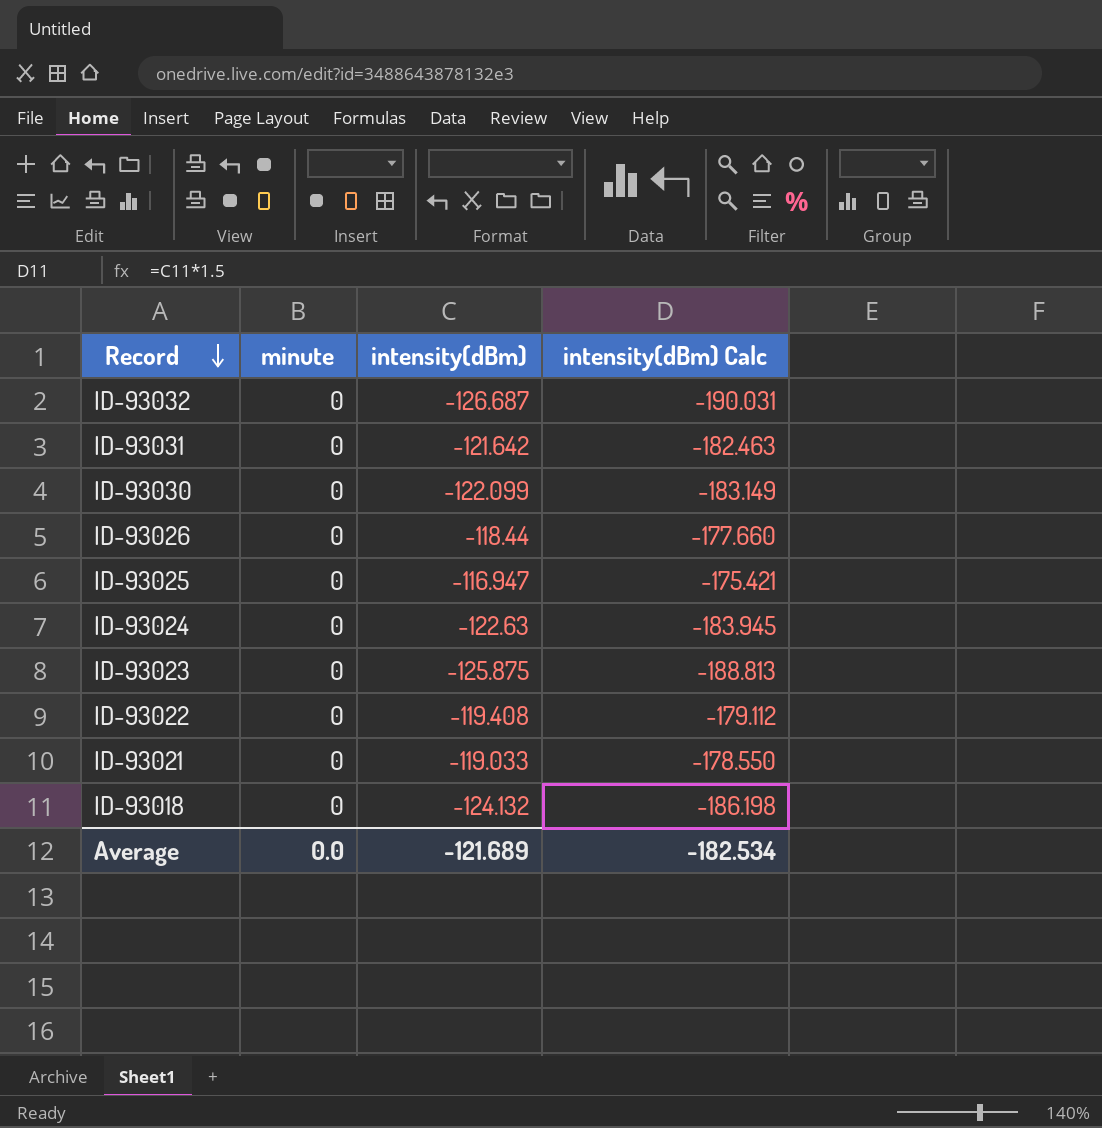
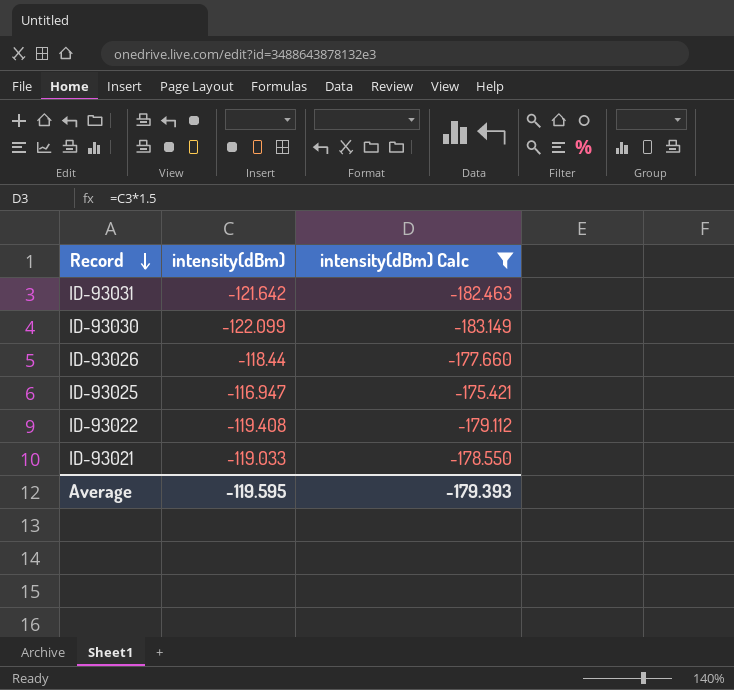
filter: none -> intensity(dBm) Calc >= -183.149
column minute | position: 2 -> none
Average | intensity(dBm): -121.689 -> -119.595
Average | intensity(dBm) Calc: -182.534 -> -179.393

